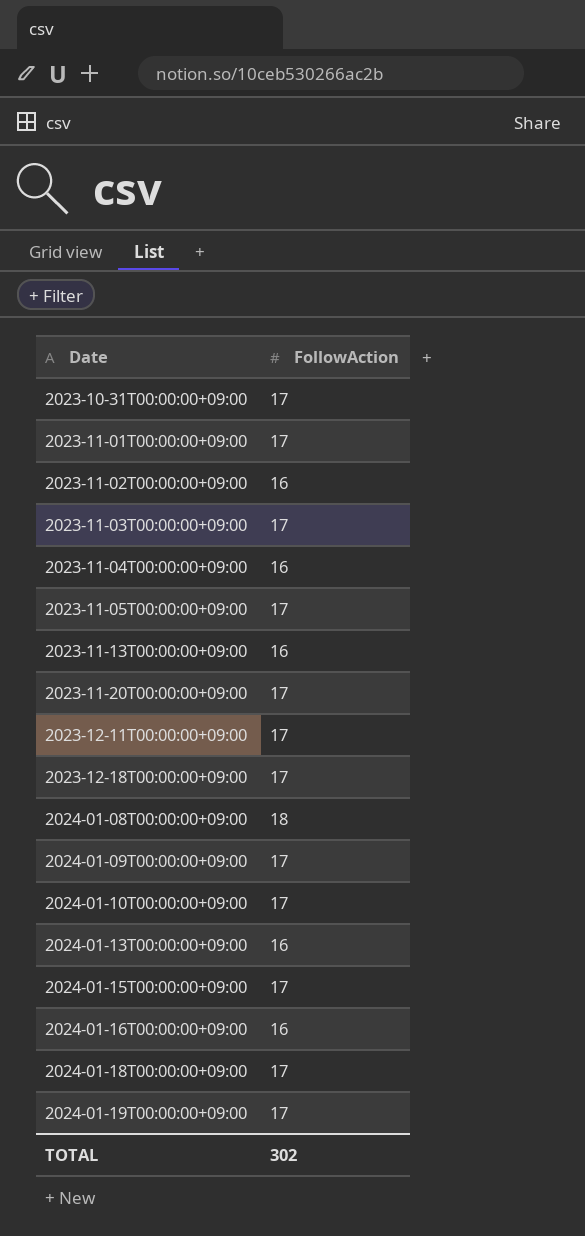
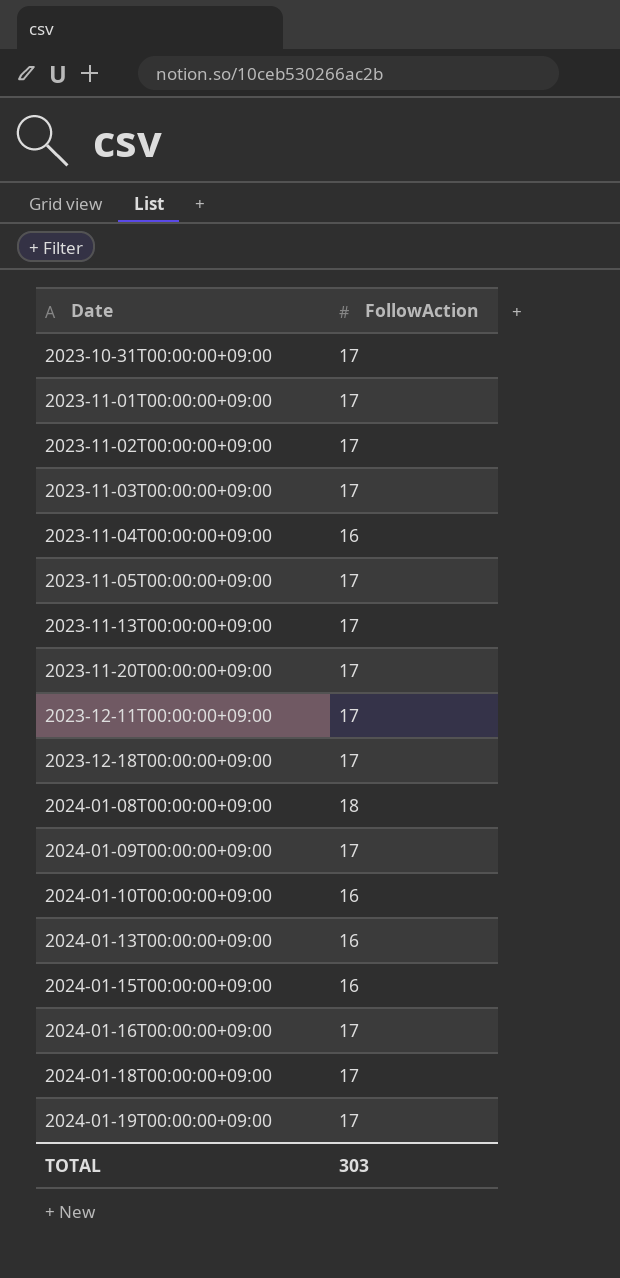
2023-11-02T00:00:00+09:00 | FollowAction: 16 -> 17
2023-11-13T00:00:00+09:00 | FollowAction: 16 -> 17
2024-01-10T00:00:00+09:00 | FollowAction: 17 -> 16
2024-01-15T00:00:00+09:00 | FollowAction: 17 -> 16
2024-01-16T00:00:00+09:00 | FollowAction: 16 -> 17
TOTAL | FollowAction: 302 -> 303

